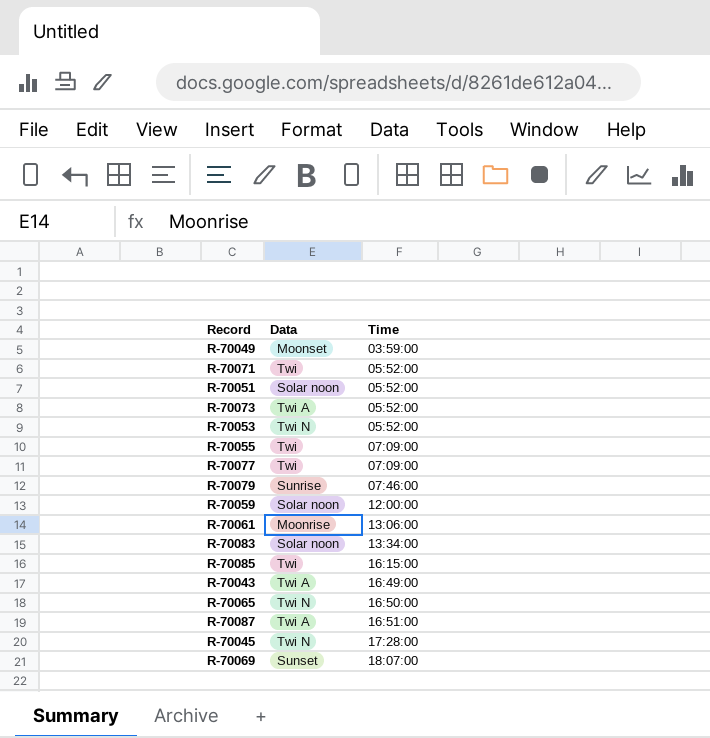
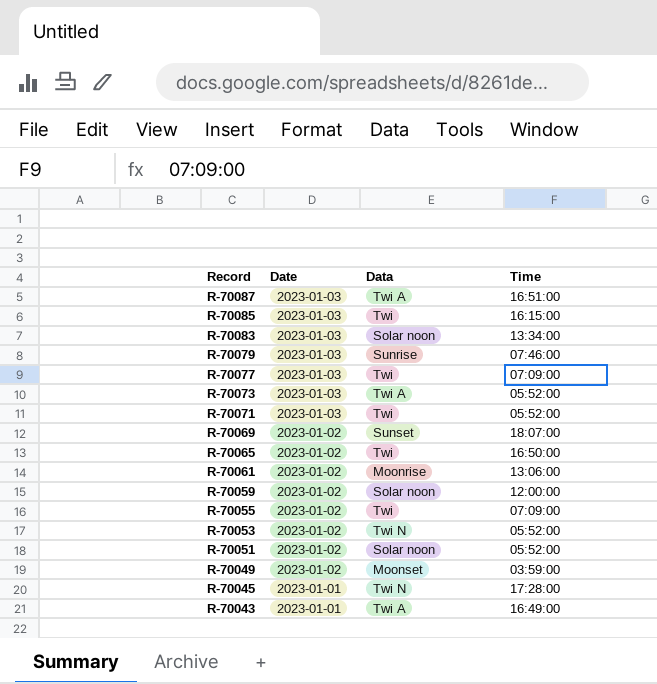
row order: Time ascending -> Record descending
column Date | position: none -> 2
R-70065 | Data: Twi N -> Twi

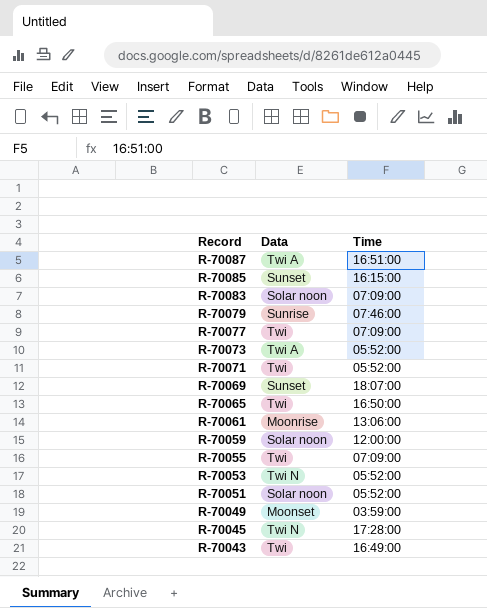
column Date | position: 2 -> none
R-70085 | Data: Twi -> Sunset
R-70083 | Time: 13:34:00 -> 07:09:00
R-70043 | Data: Twi A -> Twi

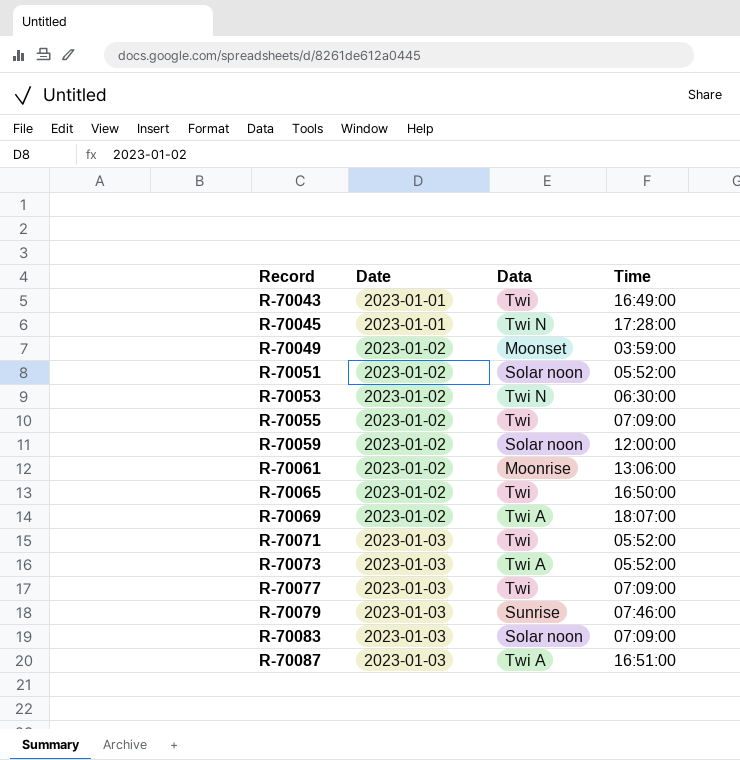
row order: Record descending -> Record ascending
column Date | position: none -> 2
row R-70085: Sunset | 16:15:00 -> none
R-70053 | Time: 05:52:00 -> 06:30:00
R-70069 | Data: Sunset -> Twi A

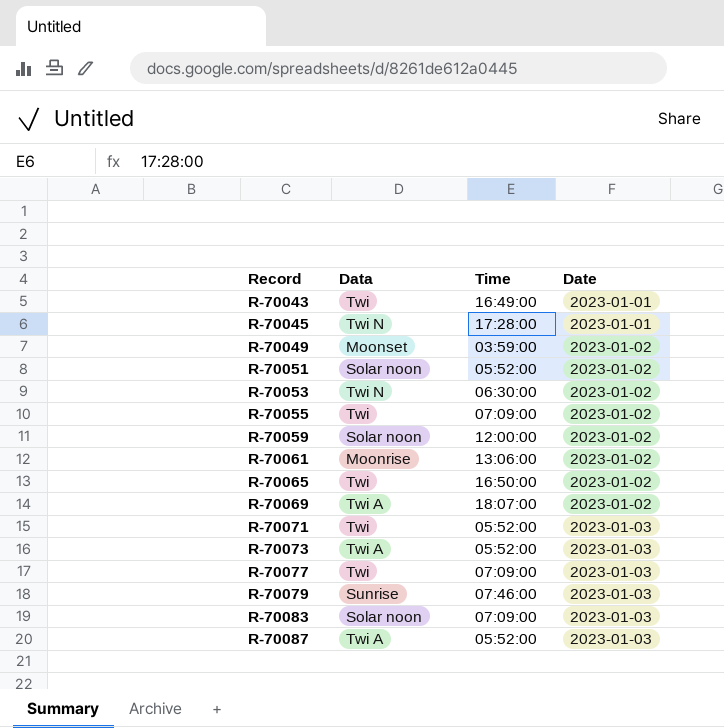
column Date | position: 2 -> 4
R-70087 | Time: 16:51:00 -> 05:52:00

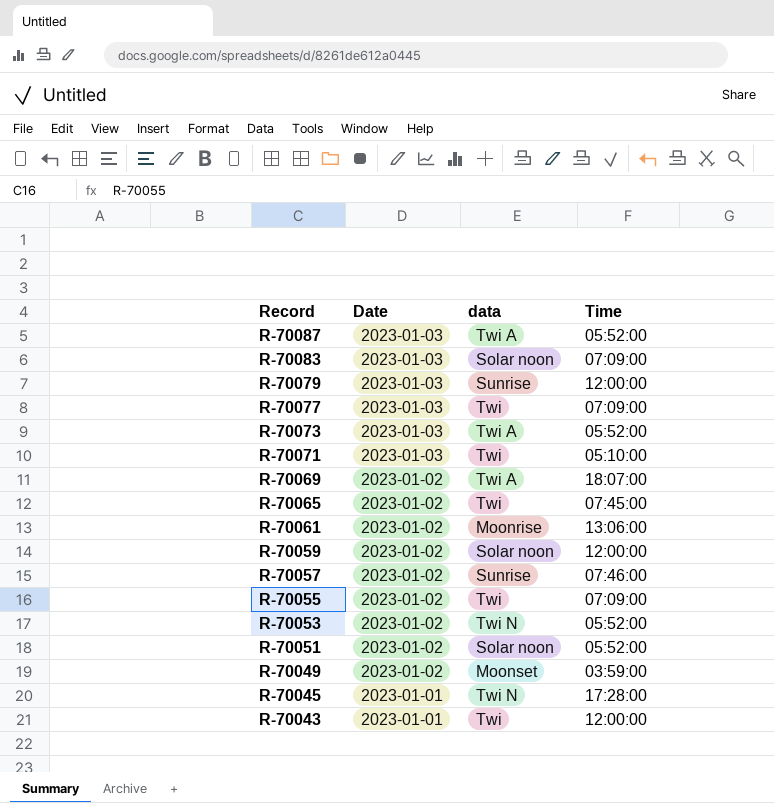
row order: Record ascending -> Record descending
column Date | position: 4 -> 2
column name: Data -> data
R-70079 | Time: 07:46:00 -> 12:00:00
R-70071 | Time: 05:52:00 -> 05:10:00
R-70065 | Time: 16:50:00 -> 07:45:00
row R-70057: none -> 2023-01-02 | Sunrise | 07:46:00
R-70053 | Time: 06:30:00 -> 05:52:00
R-70043 | Time: 16:49:00 -> 12:00:00

